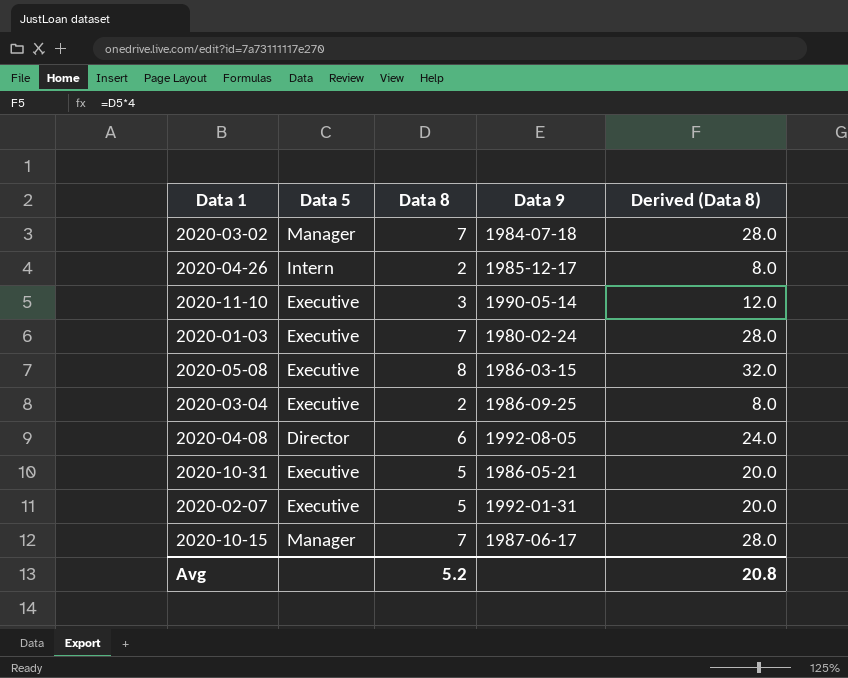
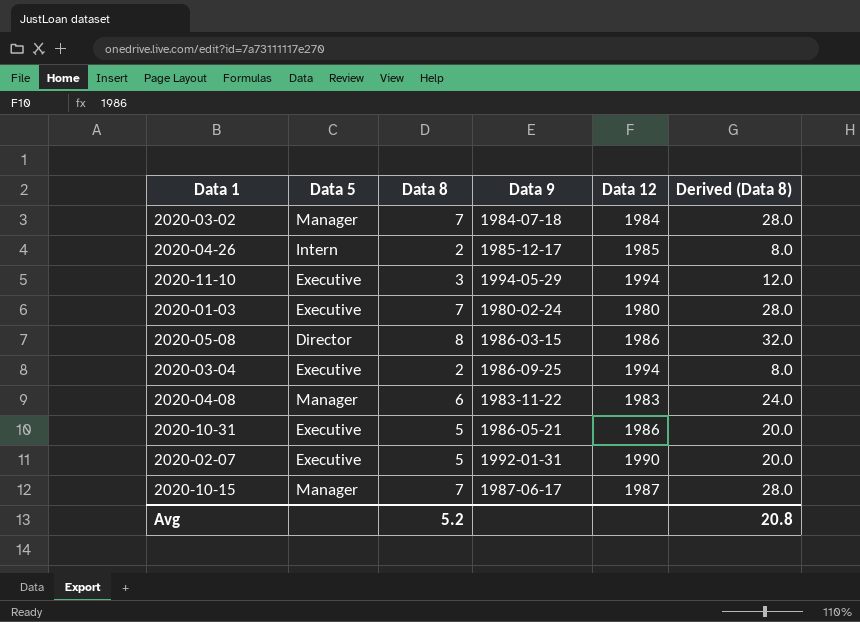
column Data 12 | position: none -> 5
2020-11-10 | Data 9: 1990-05-14 -> 1994-05-29
2020-05-08 | Data 5: Executive -> Director
2020-04-08 | Data 5: Director -> Manager
2020-04-08 | Data 9: 1992-08-05 -> 1983-11-22

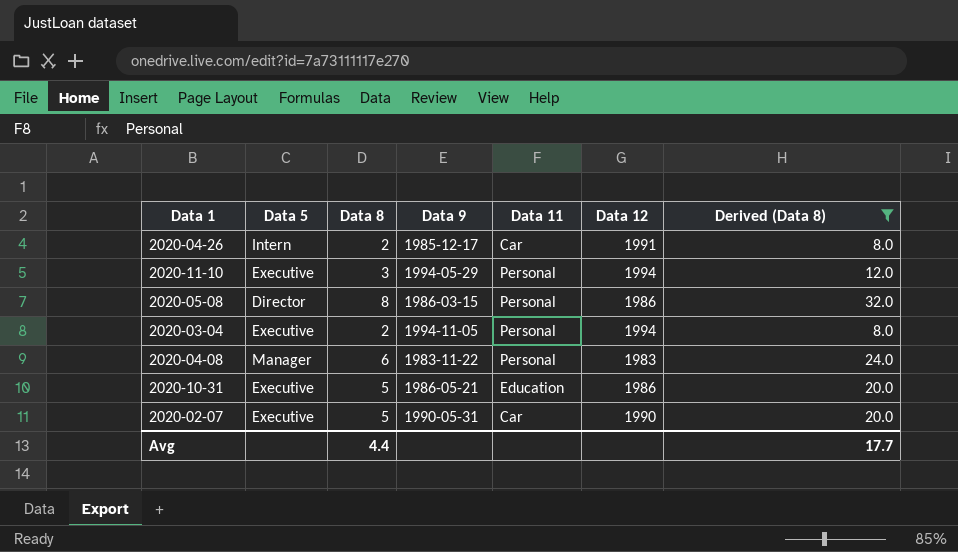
filter: none -> Derived (Data 8) != 28.0
column Data 11 | position: none -> 5
2020-04-26 | Data 12: 1985 -> 1991
2020-03-04 | Data 9: 1986-09-25 -> 1994-11-05
2020-02-07 | Data 9: 1992-01-31 -> 1990-05-31
Avg | Data 8: 5.2 -> 4.4
Avg | Derived (Data 8): 20.8 -> 17.7

